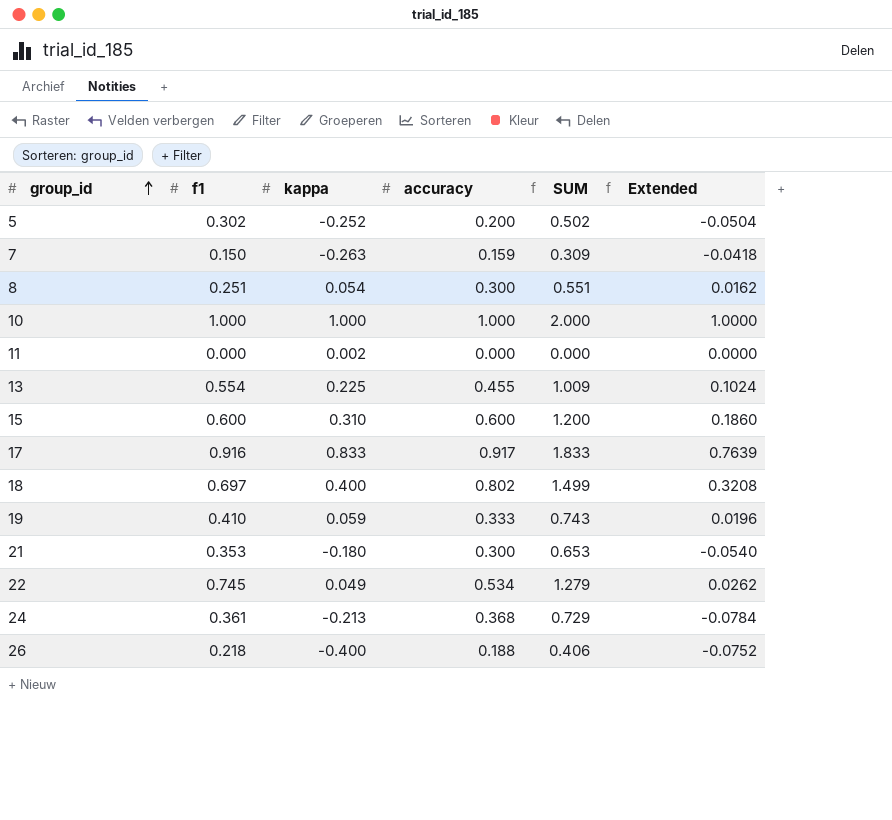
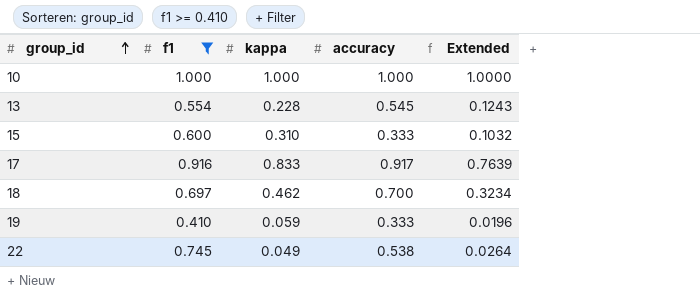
filter: none -> f1 >= 0.410
column SUM | formula: [f1] + [accuracy] -> none
13 | kappa: 0.225 -> 0.228
13 | accuracy: 0.455 -> 0.545
13 | Extended: 0.1024 -> 0.1243
15 | accuracy: 0.600 -> 0.333
15 | Extended: 0.1860 -> 0.1032
18 | kappa: 0.400 -> 0.462
18 | accuracy: 0.802 -> 0.700
18 | Extended: 0.3208 -> 0.3234
22 | accuracy: 0.534 -> 0.538
22 | Extended: 0.0262 -> 0.0264

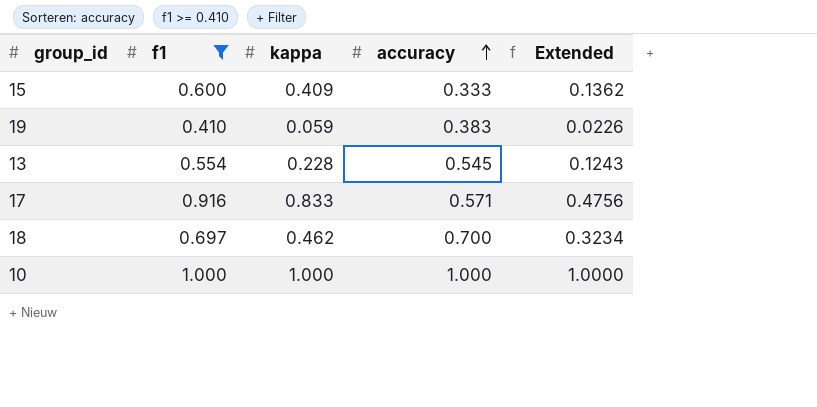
row order: group_id ascending -> accuracy ascending
row 22: 0.745 | 0.049 | 0.538 | 0.0264 -> none
15 | kappa: 0.310 -> 0.409
15 | Extended: 0.1032 -> 0.1362
19 | accuracy: 0.333 -> 0.383
19 | Extended: 0.0196 -> 0.0226
17 | accuracy: 0.917 -> 0.571
17 | Extended: 0.7639 -> 0.4756

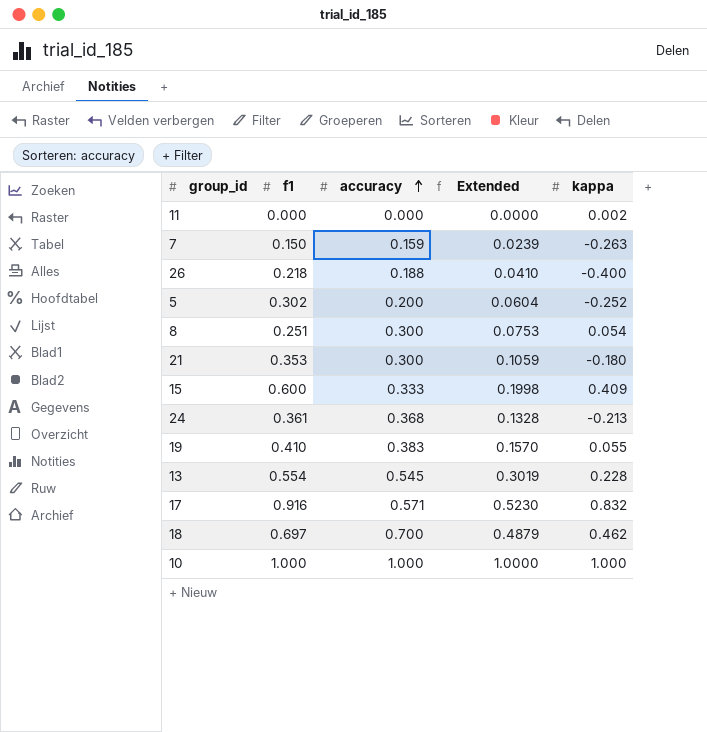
filter: f1 >= 0.410 -> none
column Extended | formula: [kappa] * [accuracy] -> [f1] * [accuracy]
column kappa | position: 3 -> 5
19 | kappa: 0.059 -> 0.055
17 | kappa: 0.833 -> 0.832

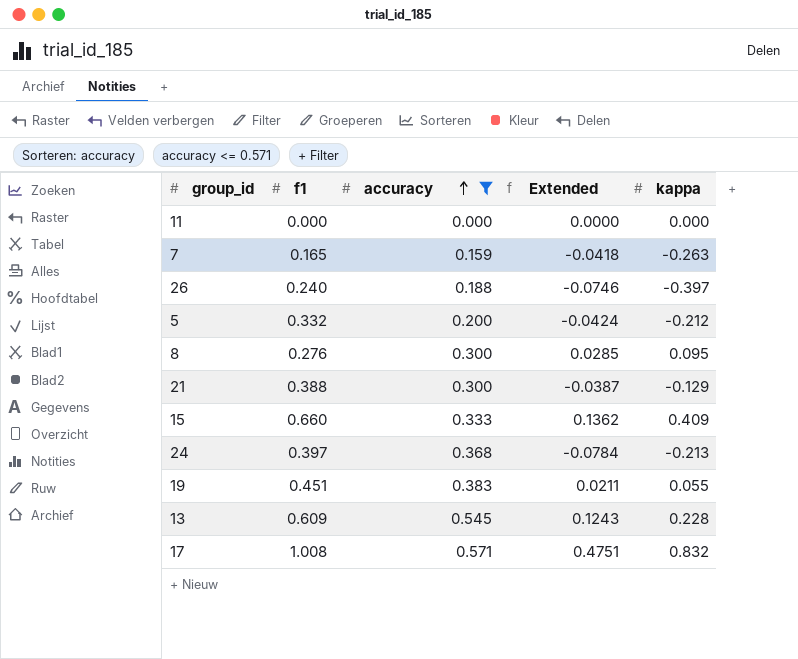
filter: none -> accuracy <= 0.571
column Extended | formula: [f1] * [accuracy] -> [accuracy] * [kappa]
11 | kappa: 0.002 -> 0.000
7 | f1: 0.150 -> 0.165
26 | f1: 0.218 -> 0.240
26 | kappa: -0.400 -> -0.397
5 | f1: 0.302 -> 0.332
5 | kappa: -0.252 -> -0.212
8 | f1: 0.251 -> 0.276
8 | kappa: 0.054 -> 0.095
21 | f1: 0.353 -> 0.388
21 | kappa: -0.180 -> -0.129
15 | f1: 0.600 -> 0.660
24 | f1: 0.361 -> 0.397
19 | f1: 0.410 -> 0.451
13 | f1: 0.554 -> 0.609
17 | f1: 0.916 -> 1.008

